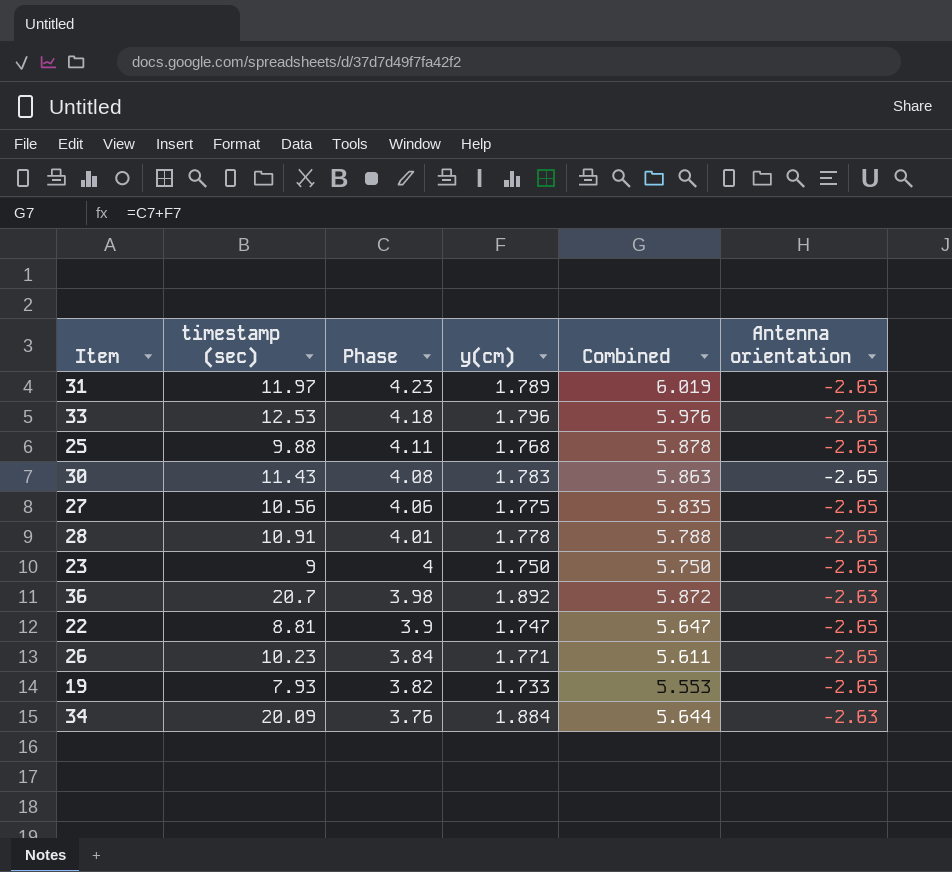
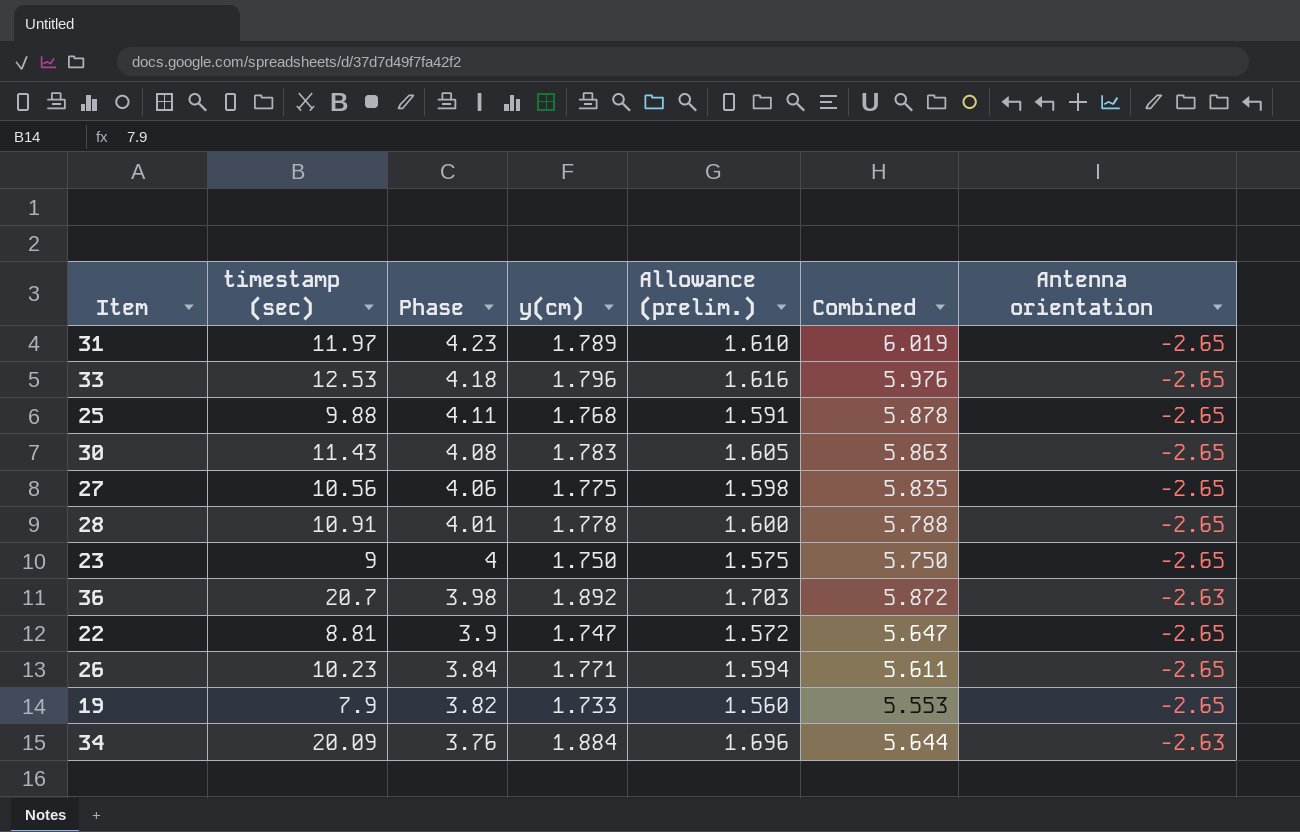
column Allowance (prelim.) | formula: none -> [y(cm)] * 0.9
19 | timestamp (sec): 7.93 -> 7.9

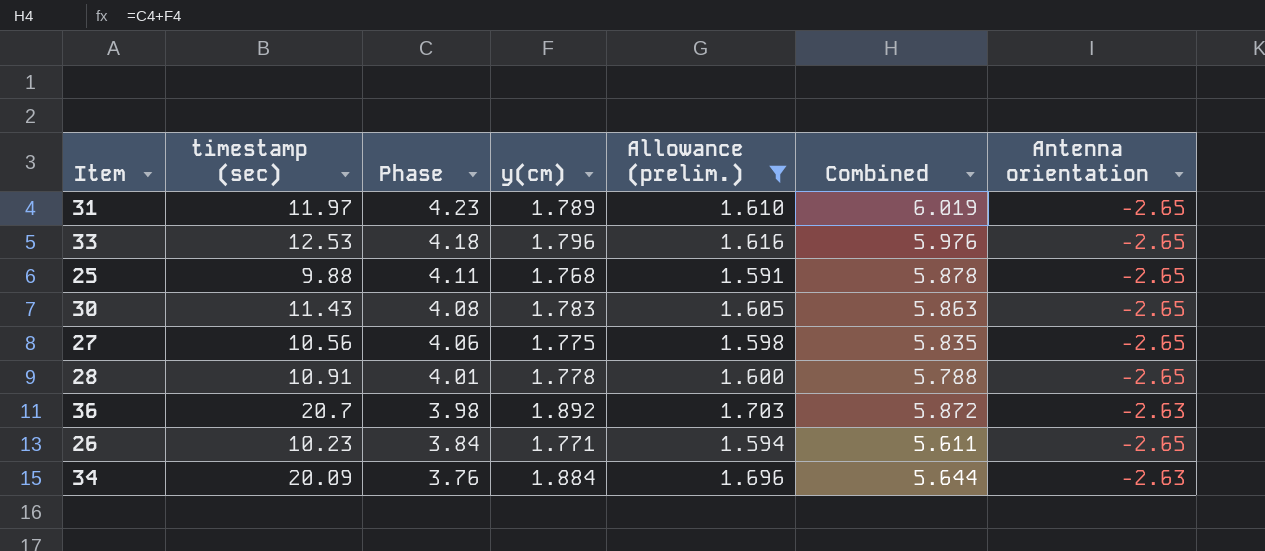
filter: none -> Allowance (prelim.) >= 1.591

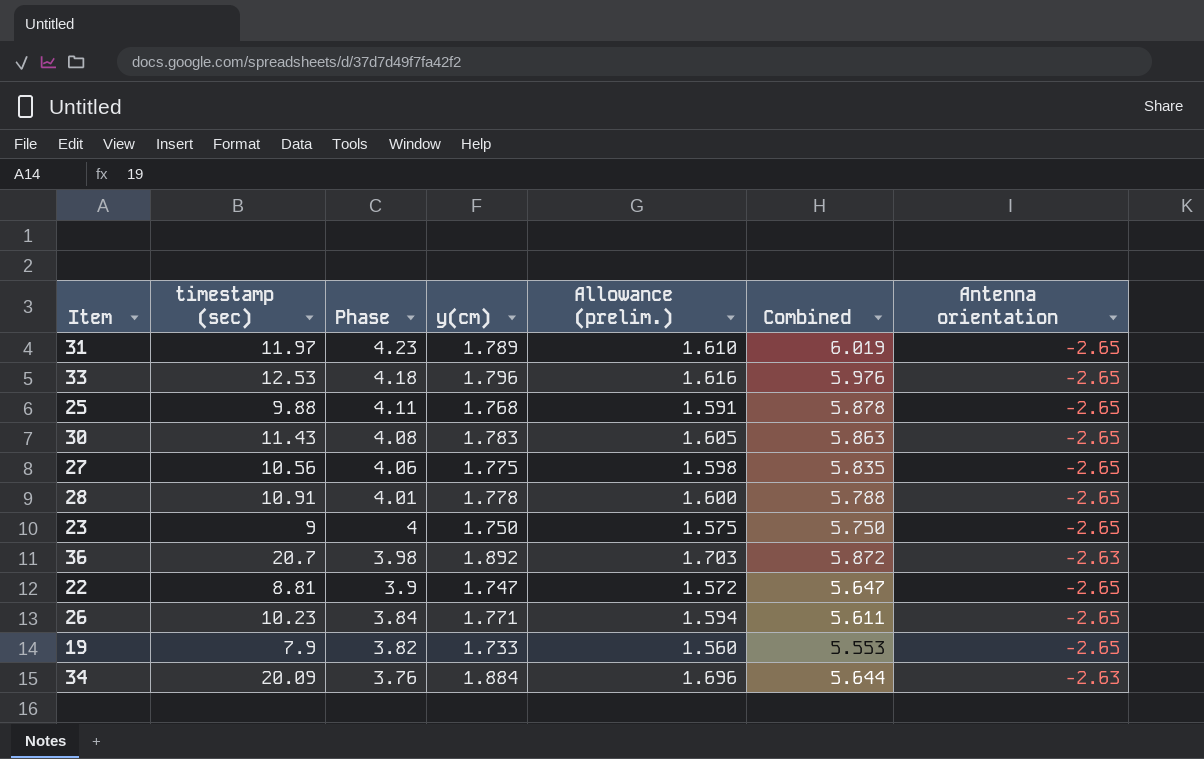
filter: Allowance (prelim.) >= 1.591 -> none

